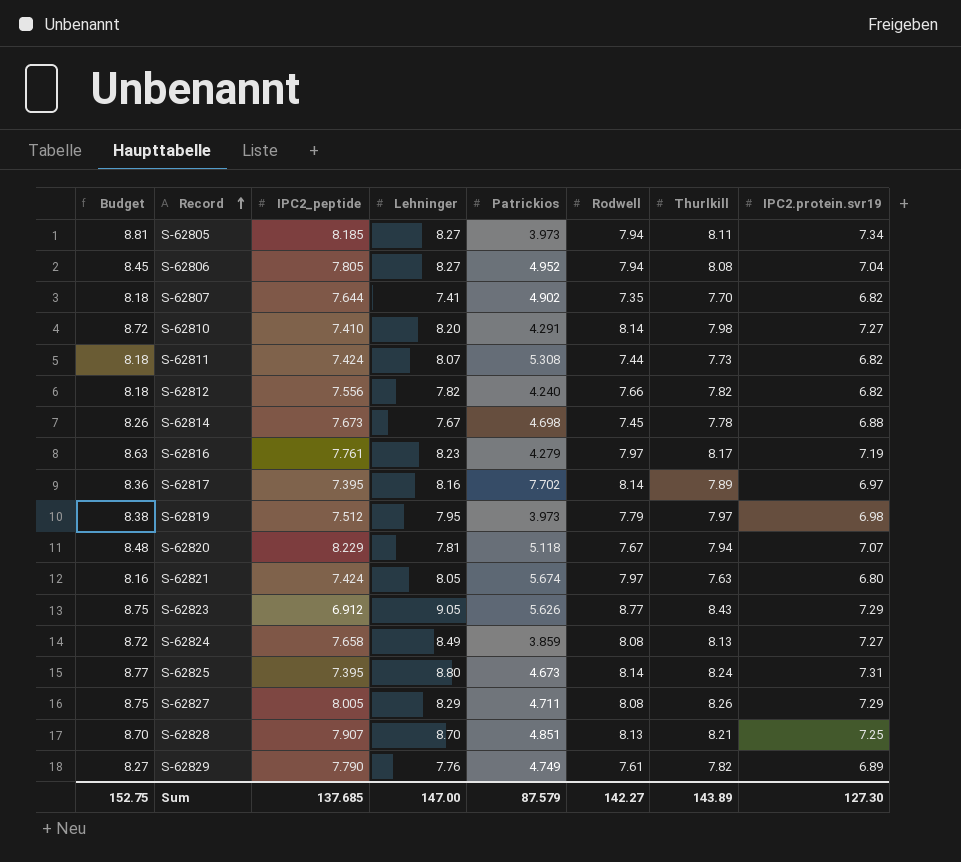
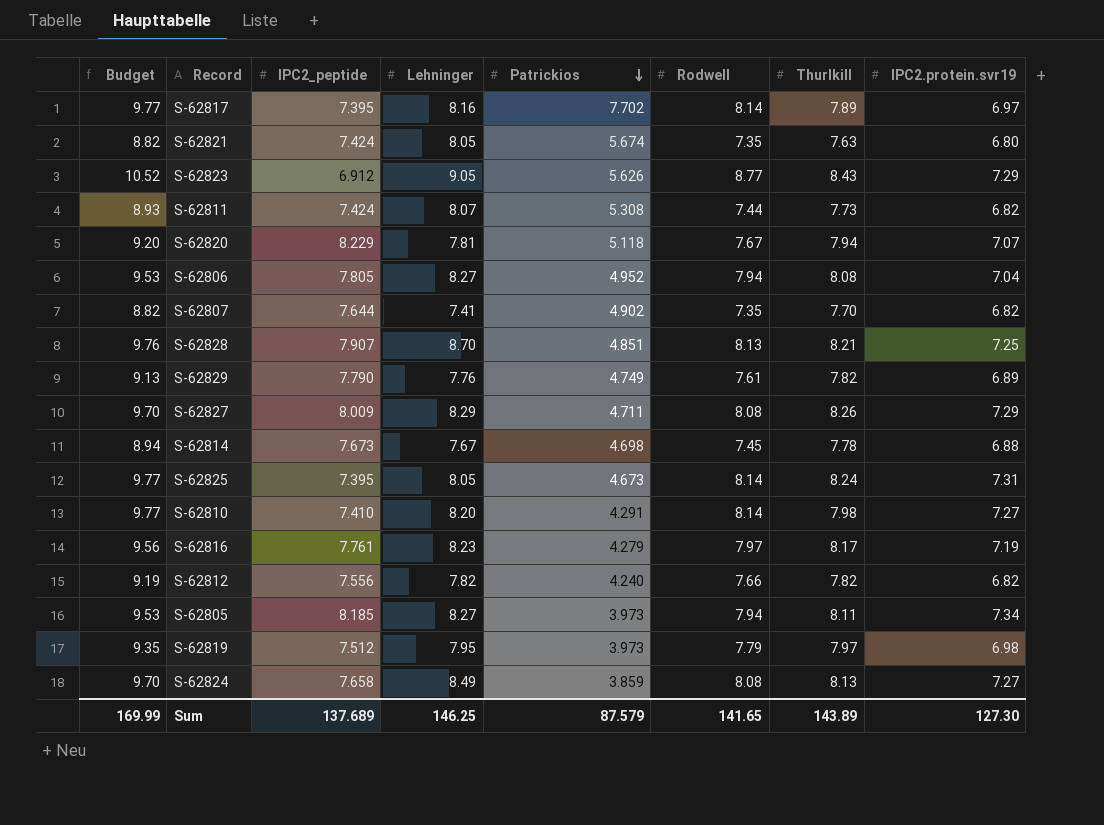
row order: Record ascending -> Patrickios descending
column Budget | formula: [IPC2.protein.svr19] * 1.2 -> [Rodwell] * 1.2
S-62821 | Rodwell: 7.97 -> 7.35
S-62827 | IPC2_peptide: 8.005 -> 8.009
S-62825 | Lehninger: 8.80 -> 8.05
Sum | Budget: 152.75 -> 169.99
Sum | IPC2_peptide: 137.685 -> 137.689
Sum | Lehninger: 147.00 -> 146.25
Sum | Rodwell: 142.27 -> 141.65

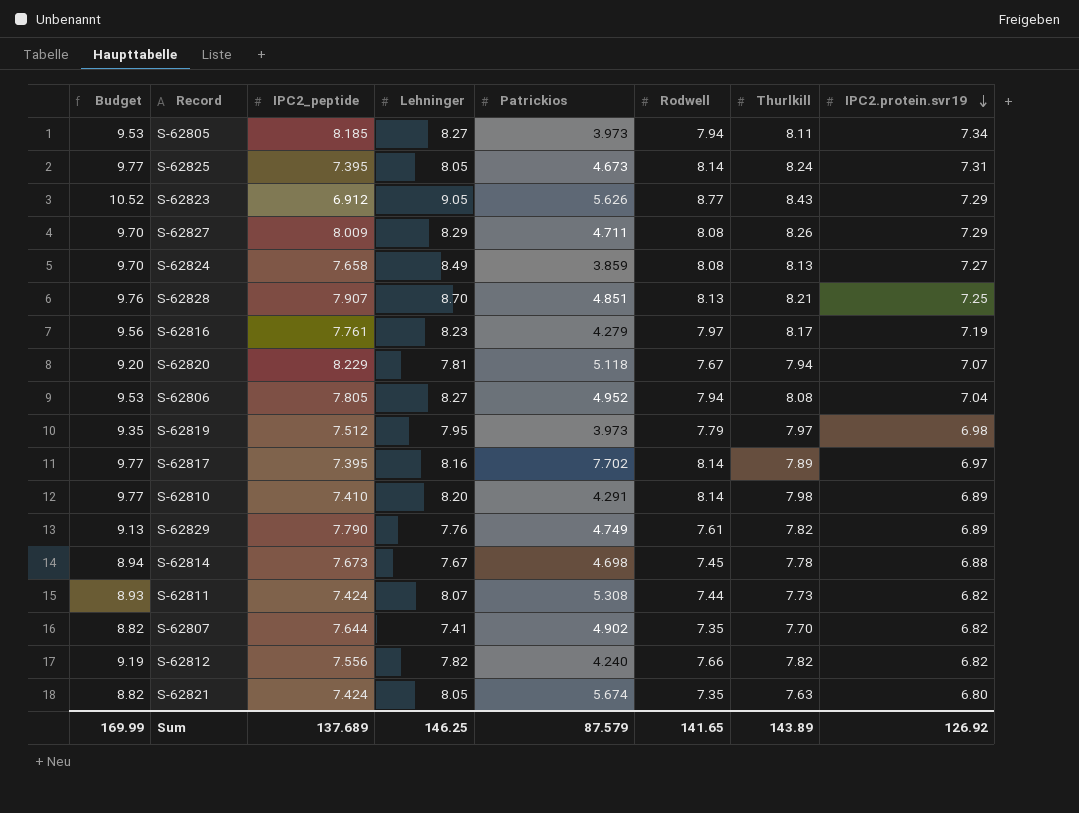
row order: Patrickios descending -> IPC2.protein.svr19 descending
S-62810 | IPC2.protein.svr19: 7.27 -> 6.89
Sum | IPC2.protein.svr19: 127.30 -> 126.92

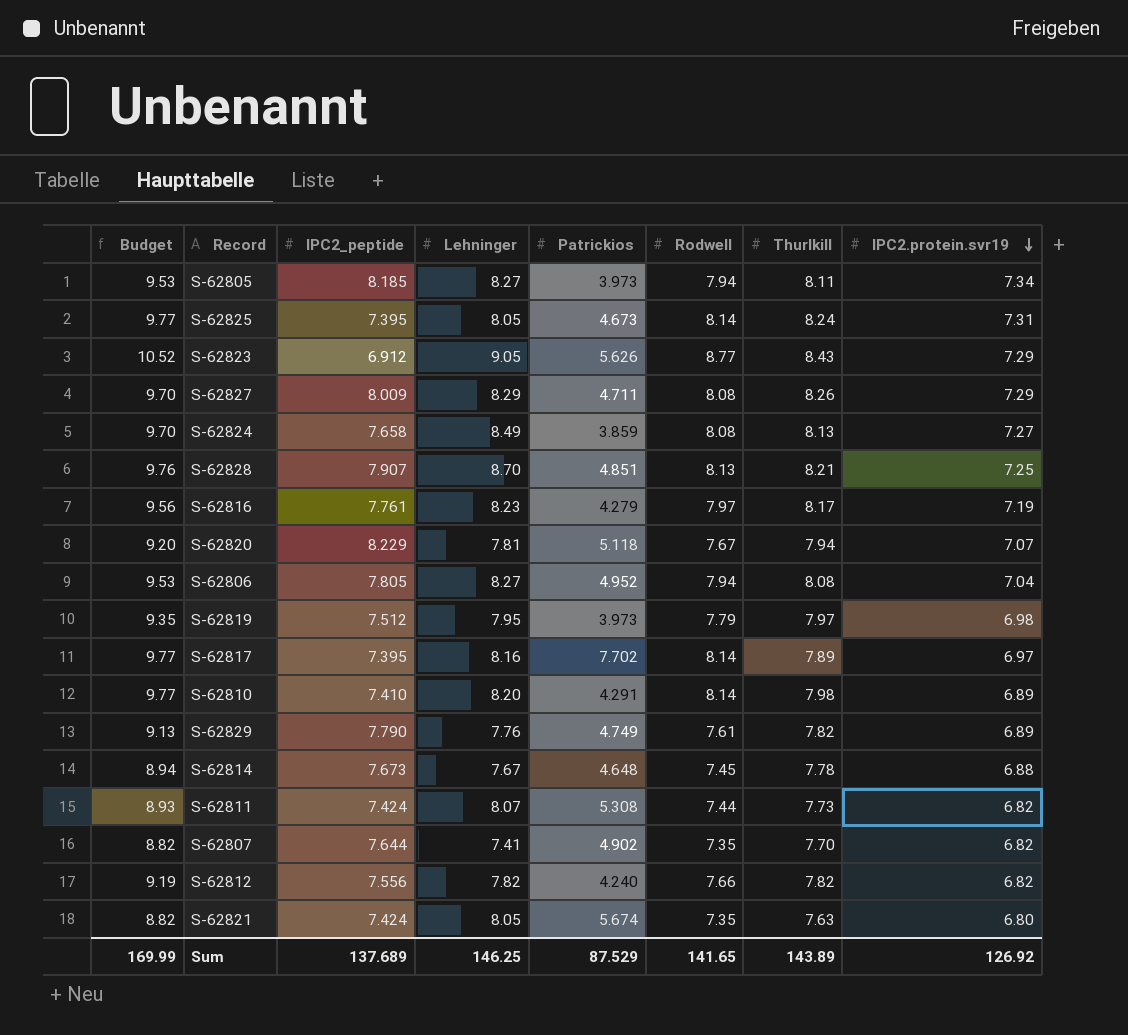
S-62814 | Patrickios: 4.698 -> 4.648
Sum | Patrickios: 87.579 -> 87.529

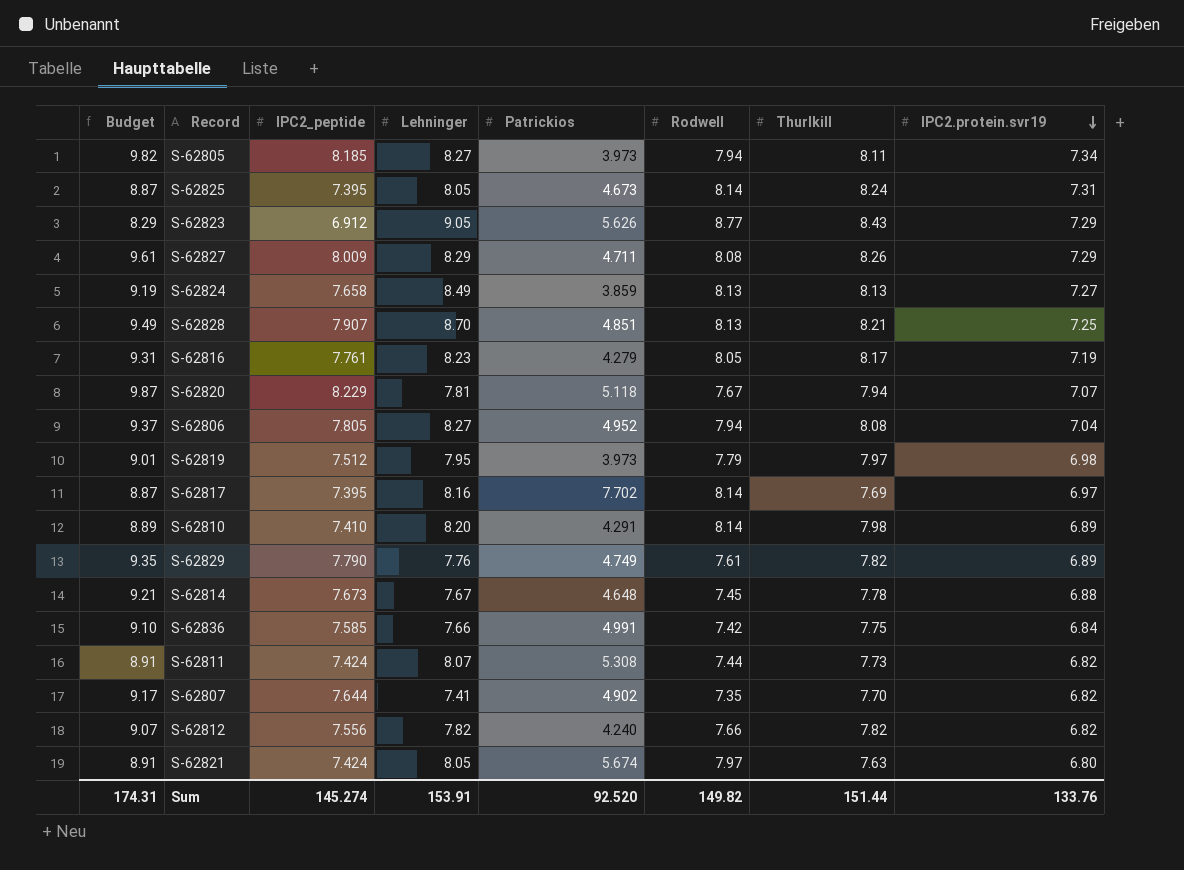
column Budget | formula: [Rodwell] * 1.2 -> [IPC2_peptide] * 1.2
S-62824 | Rodwell: 8.08 -> 8.13
S-62816 | Rodwell: 7.97 -> 8.05
S-62817 | Thurlkill: 7.89 -> 7.69
row S-62836: none -> 9.10 | 7.585 | 7.66 | 4.991 | 7.42 | 7.75 | 6.84
S-62821 | Rodwell: 7.35 -> 7.97
Sum | Budget: 169.99 -> 174.31
Sum | IPC2_peptide: 137.689 -> 145.274
Sum | Lehninger: 146.25 -> 153.91
Sum | Patrickios: 87.529 -> 92.520
Sum | Rodwell: 141.65 -> 149.82
Sum | Thurlkill: 143.89 -> 151.44
Sum | IPC2.protein.svr19: 126.92 -> 133.76

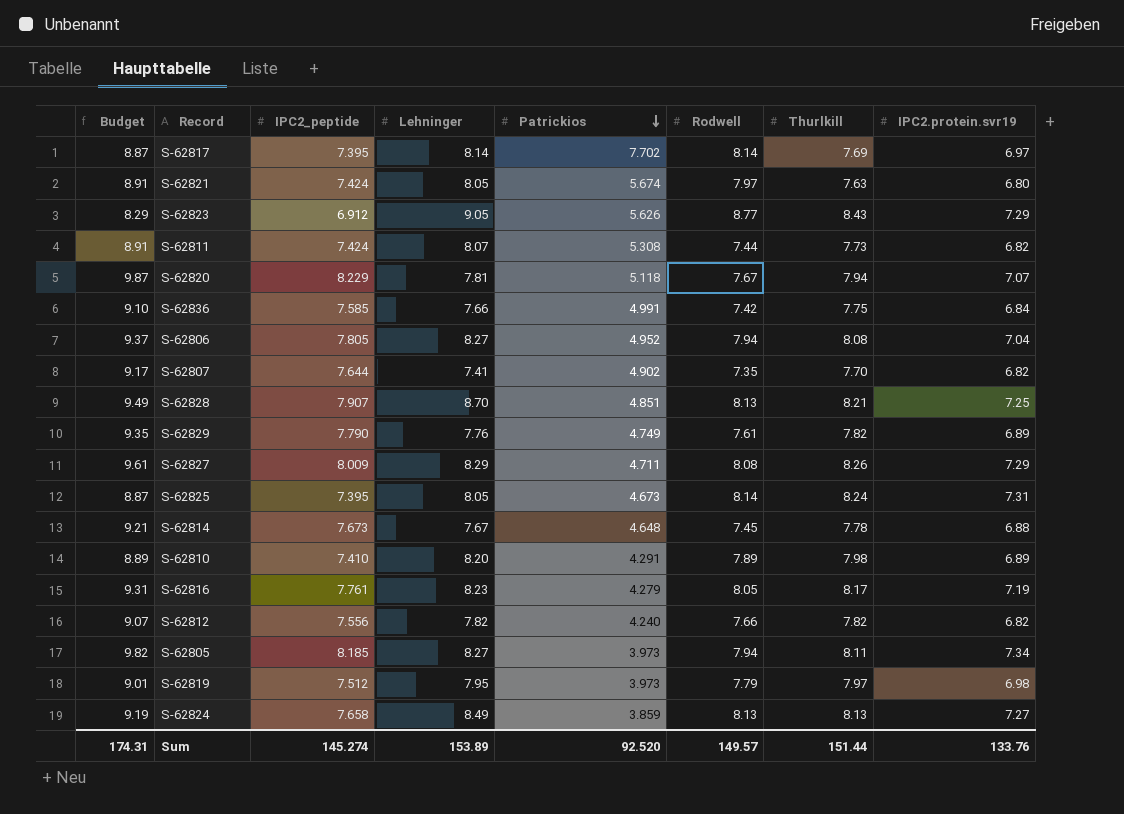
row order: IPC2.protein.svr19 descending -> Patrickios descending
S-62817 | Lehninger: 8.16 -> 8.14
S-62810 | Rodwell: 8.14 -> 7.89
Sum | Lehninger: 153.91 -> 153.89
Sum | Rodwell: 149.82 -> 149.57

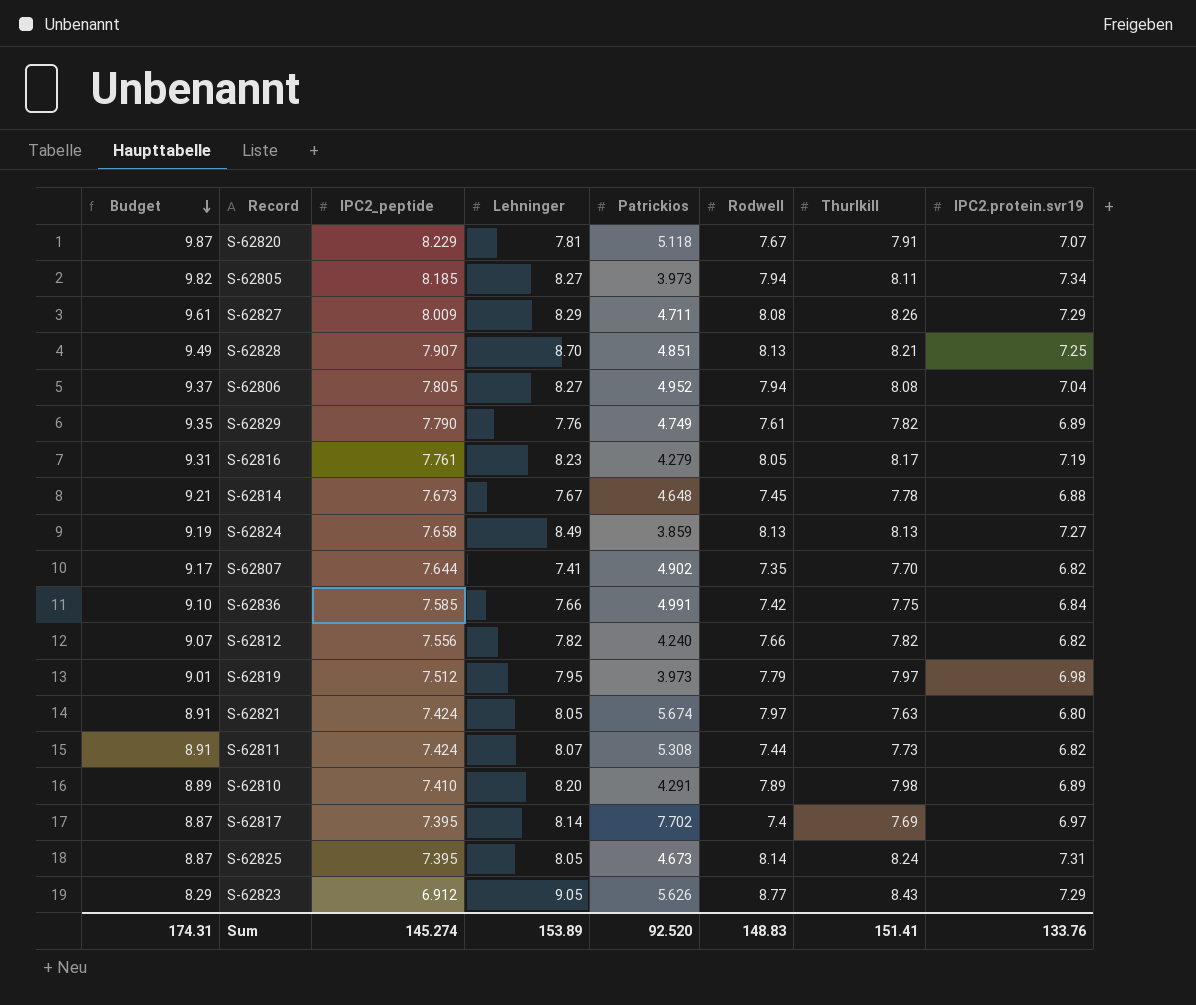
row order: Patrickios descending -> Budget descending
S-62820 | Thurlkill: 7.94 -> 7.91
S-62817 | Rodwell: 8.14 -> 7.4
Sum | Rodwell: 149.57 -> 148.83
Sum | Thurlkill: 151.44 -> 151.41

